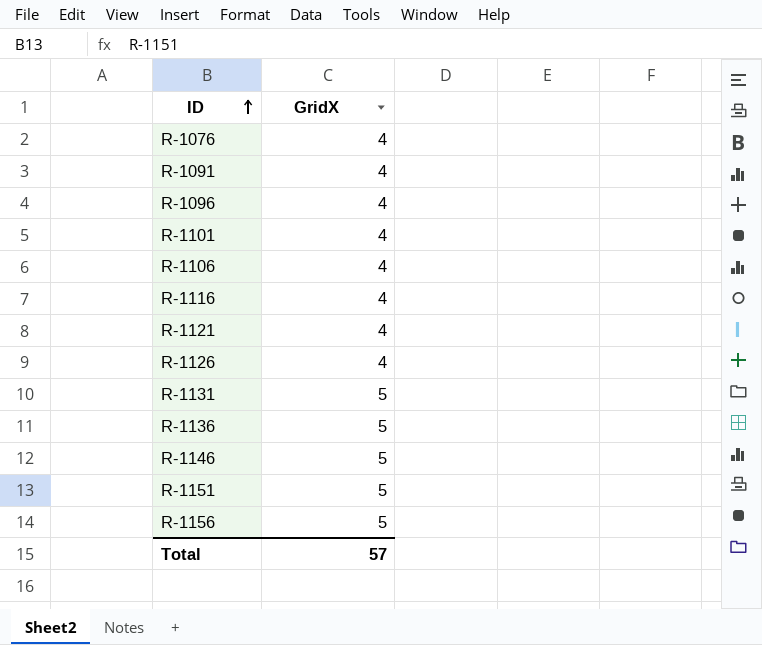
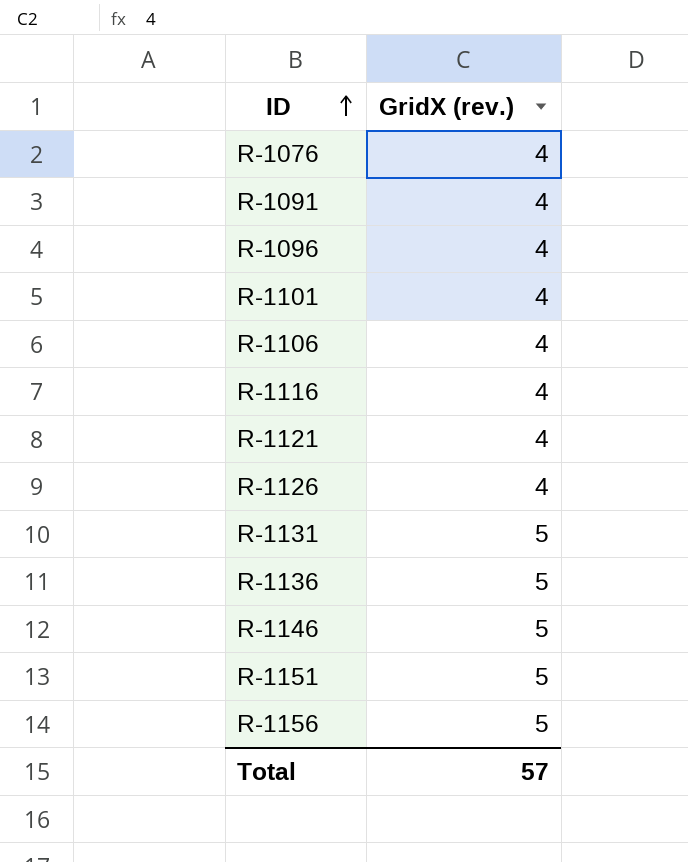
column name: GridX -> GridX (rev.)

